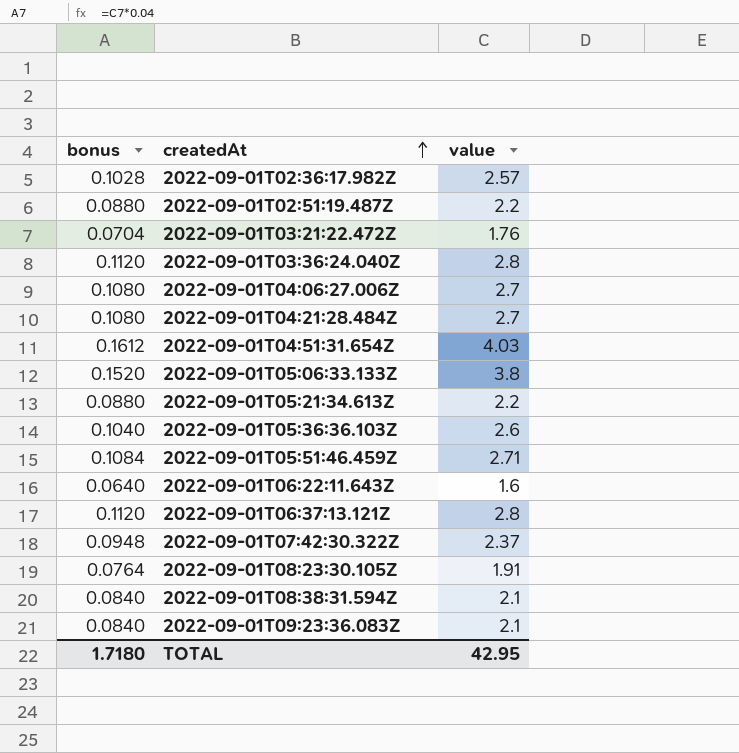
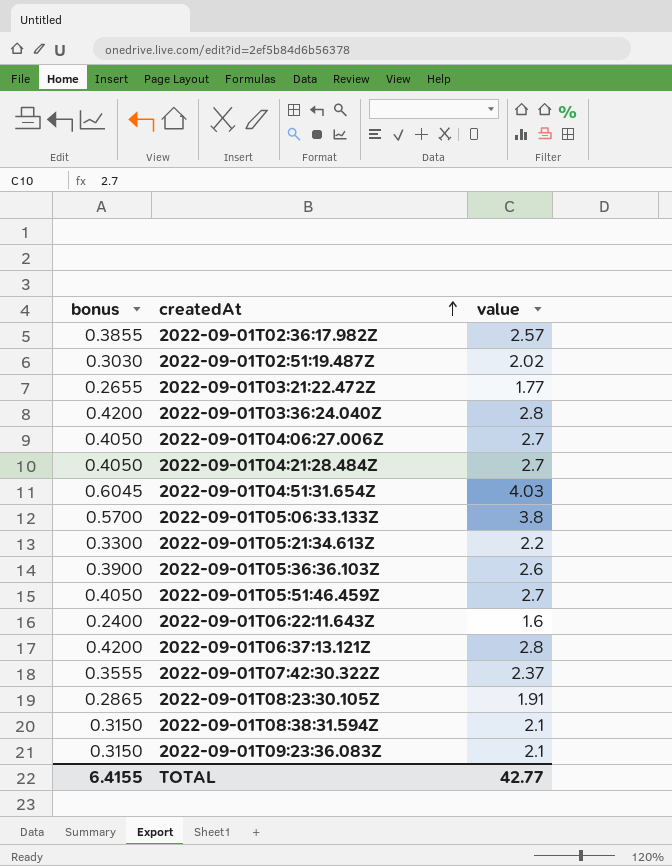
column bonus | formula: [value] * 0.04 -> [value] * 0.15
2022-09-01T02:51:19.487Z | value: 2.2 -> 2.02
2022-09-01T03:21:22.472Z | value: 1.76 -> 1.77
2022-09-01T05:51:46.459Z | value: 2.71 -> 2.7
TOTAL | bonus: 1.7180 -> 6.4155
TOTAL | value: 42.95 -> 42.77

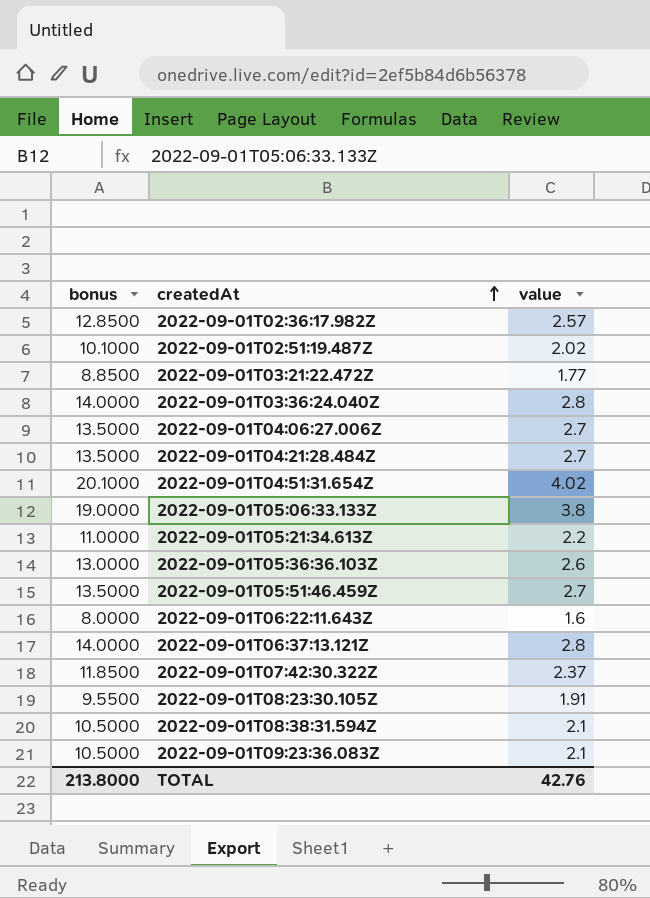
column bonus | formula: [value] * 0.15 -> [value] * 5
2022-09-01T04:51:31.654Z | value: 4.03 -> 4.02
TOTAL | bonus: 6.4155 -> 213.8000
TOTAL | value: 42.77 -> 42.76

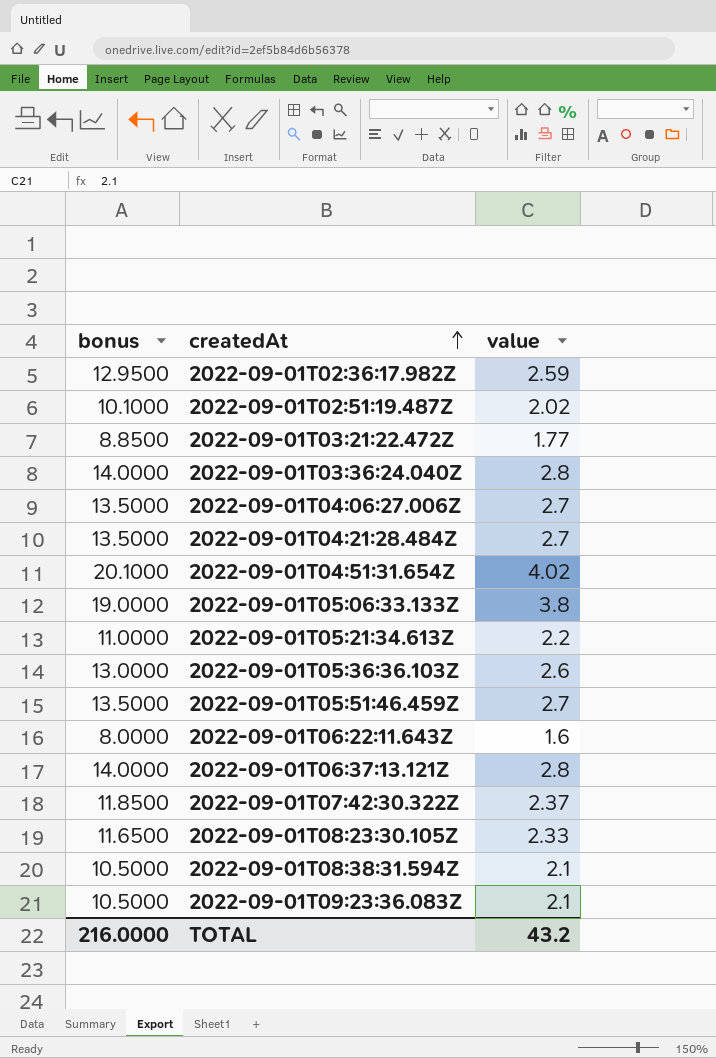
2022-09-01T02:36:17.982Z | bonus: 12.8500 -> 12.9500
2022-09-01T02:36:17.982Z | value: 2.57 -> 2.59
2022-09-01T08:23:30.105Z | bonus: 9.5500 -> 11.6500
2022-09-01T08:23:30.105Z | value: 1.91 -> 2.33
TOTAL | bonus: 213.8000 -> 216.0000
TOTAL | value: 42.76 -> 43.2

